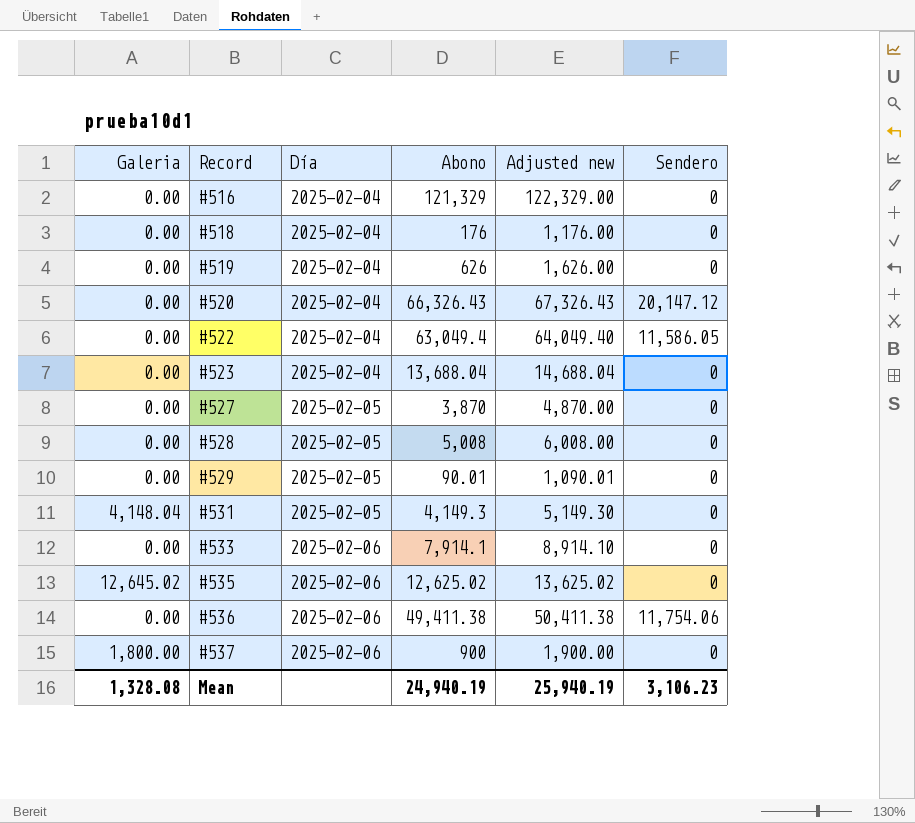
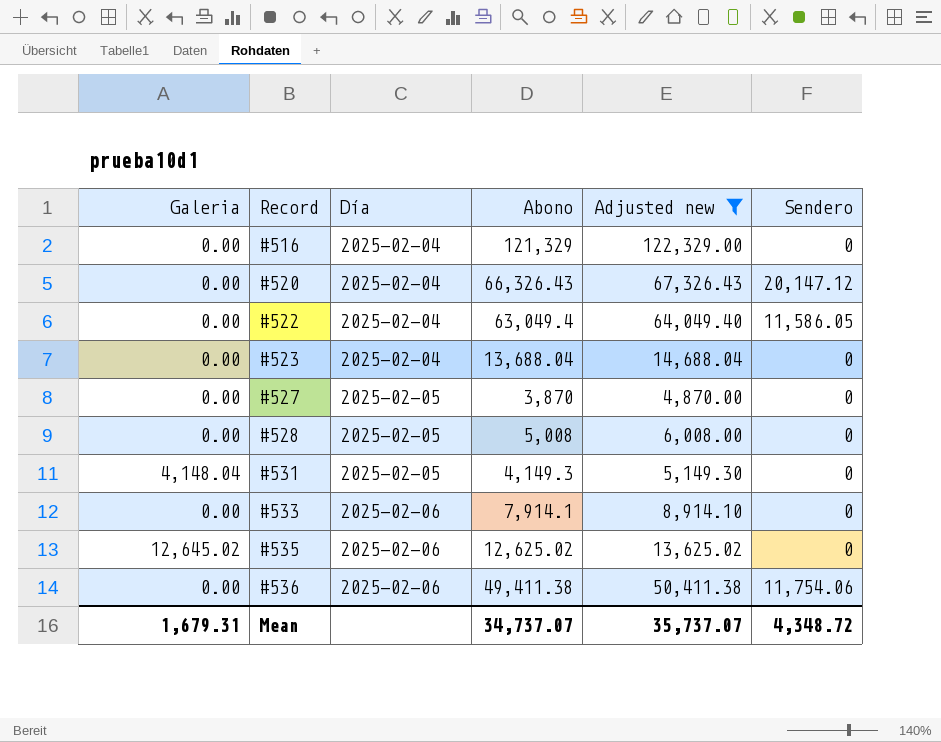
filter: none -> Adjusted new >= 4,870.00
Mean | Galeria: 1,328.08 -> 1,679.31
Mean | Abono: 24,940.19 -> 34,737.07
Mean | Adjusted new: 25,940.19 -> 35,737.07
Mean | Sendero: 3,106.23 -> 4,348.72

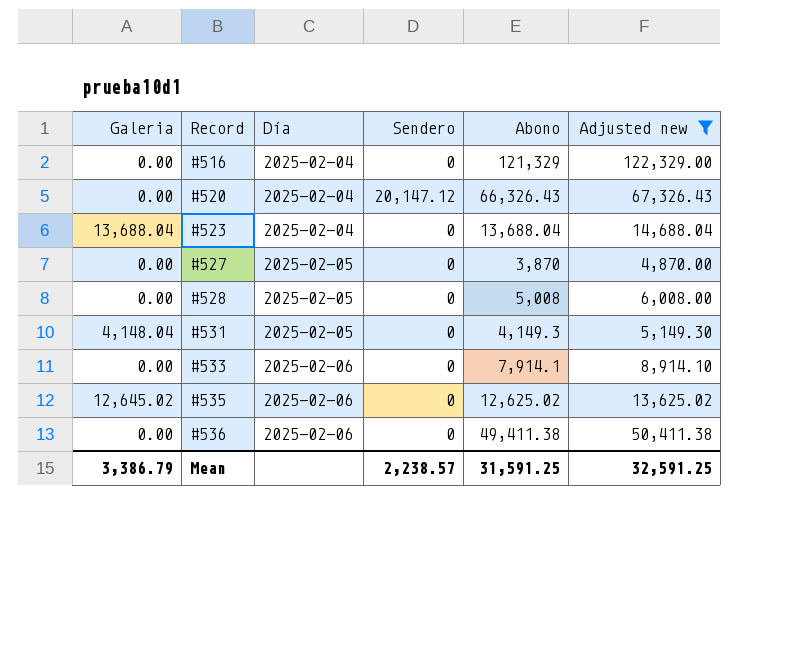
column Sendero | position: 6 -> 4
row #522: 0.00 | 2025-02-04 | 63,049.4 | 64,049.40 | 11,586.05 -> none
#523 | Galeria: 0.00 -> 13,688.04
#536 | Sendero: 11,754.06 -> 0
Mean | Galeria: 1,679.31 -> 3,386.79
Mean | Sendero: 4,348.72 -> 2,238.57
Mean | Abono: 34,737.07 -> 31,591.25
Mean | Adjusted new: 35,737.07 -> 32,591.25

